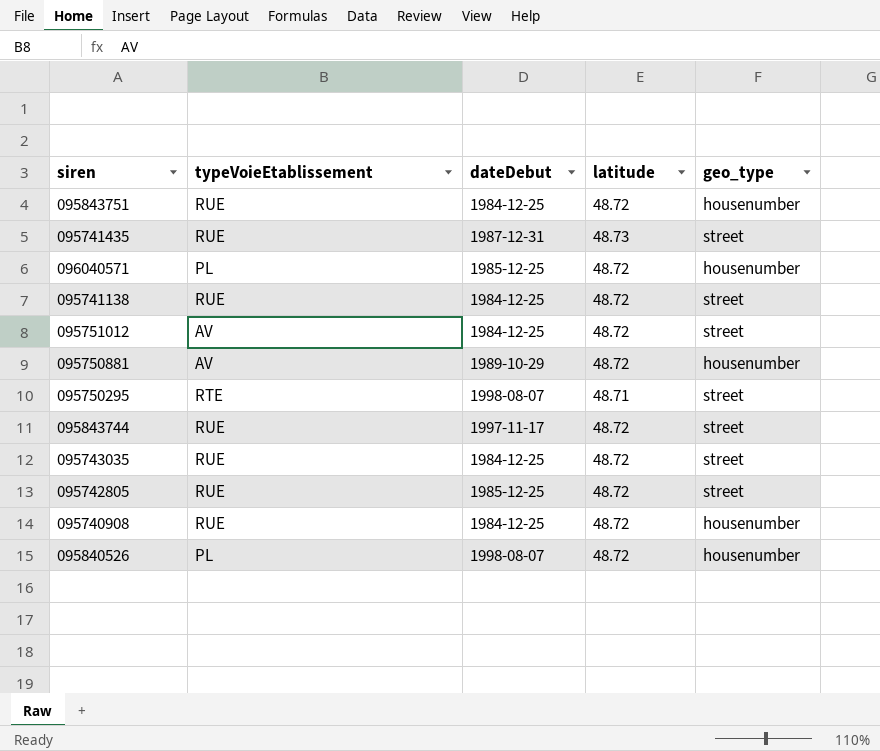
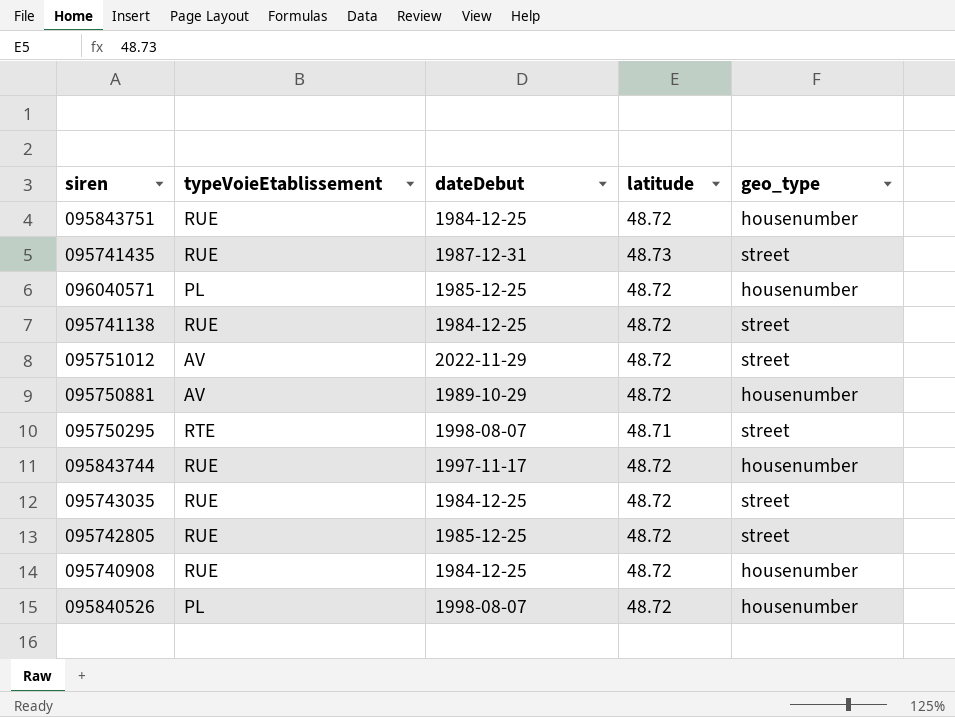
095751012 | dateDebut: 1984-12-25 -> 2022-11-29
095843744 | geo_type: street -> housenumber

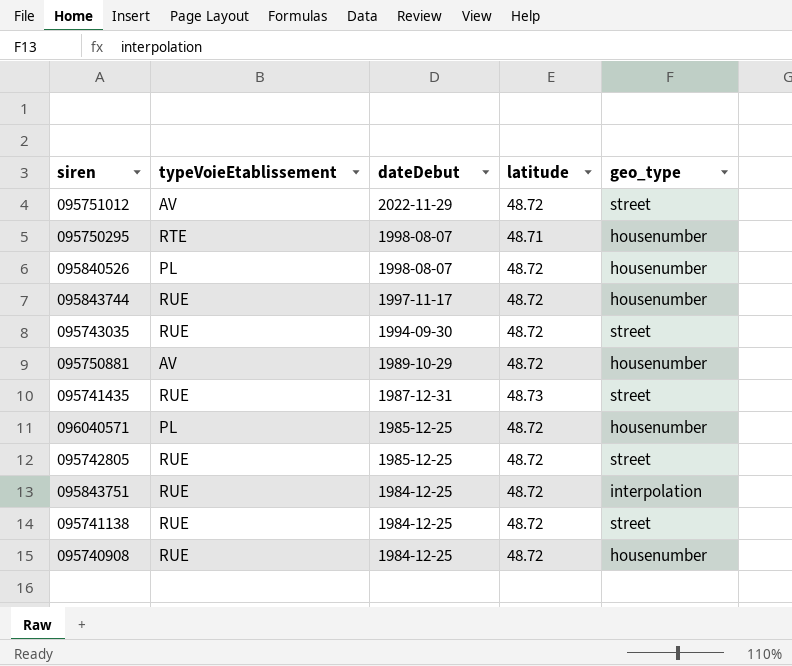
row order: none -> dateDebut descending
095750295 | geo_type: street -> housenumber
095743035 | dateDebut: 1984-12-25 -> 1994-09-30
095843751 | geo_type: housenumber -> interpolation

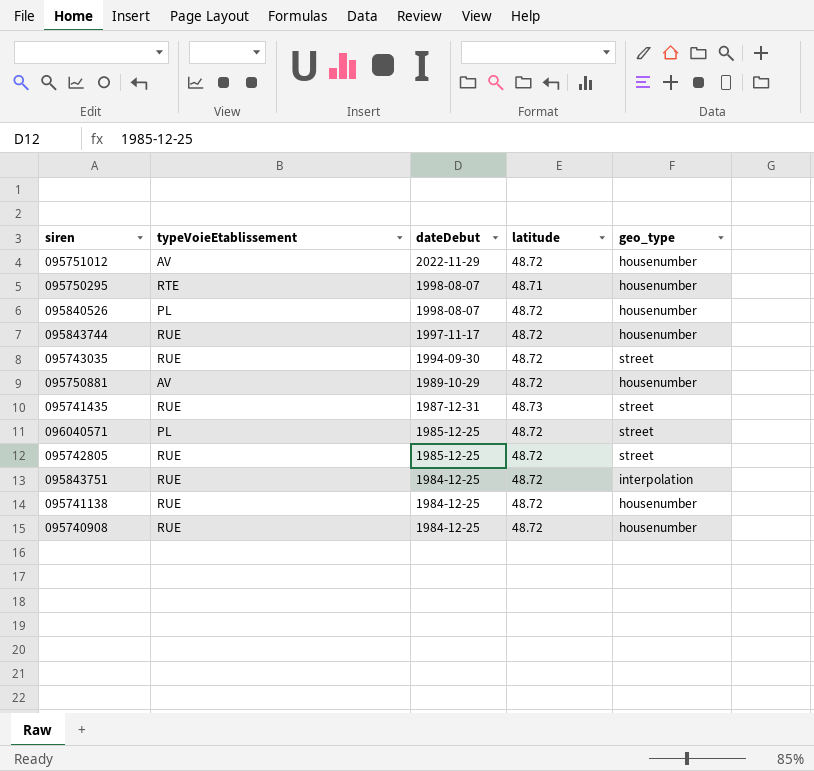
095751012 | geo_type: street -> housenumber
096040571 | geo_type: housenumber -> street
095741138 | geo_type: street -> housenumber

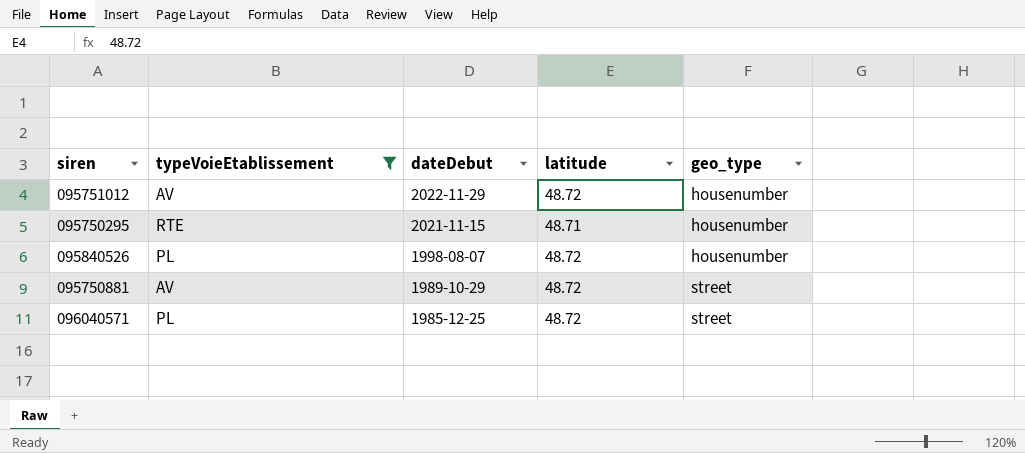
filter: none -> typeVoieEtablissement != RUE
095750295 | dateDebut: 1998-08-07 -> 2021-11-15
095750881 | geo_type: housenumber -> street

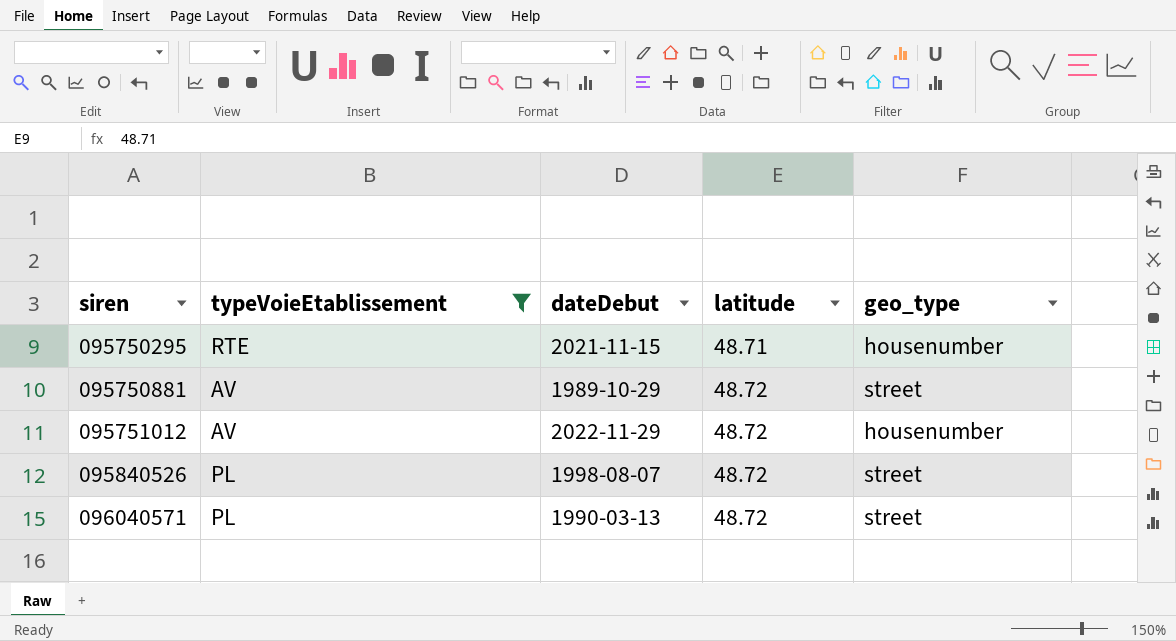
row order: dateDebut descending -> siren ascending
095840526 | geo_type: housenumber -> street
096040571 | dateDebut: 1985-12-25 -> 1990-03-13

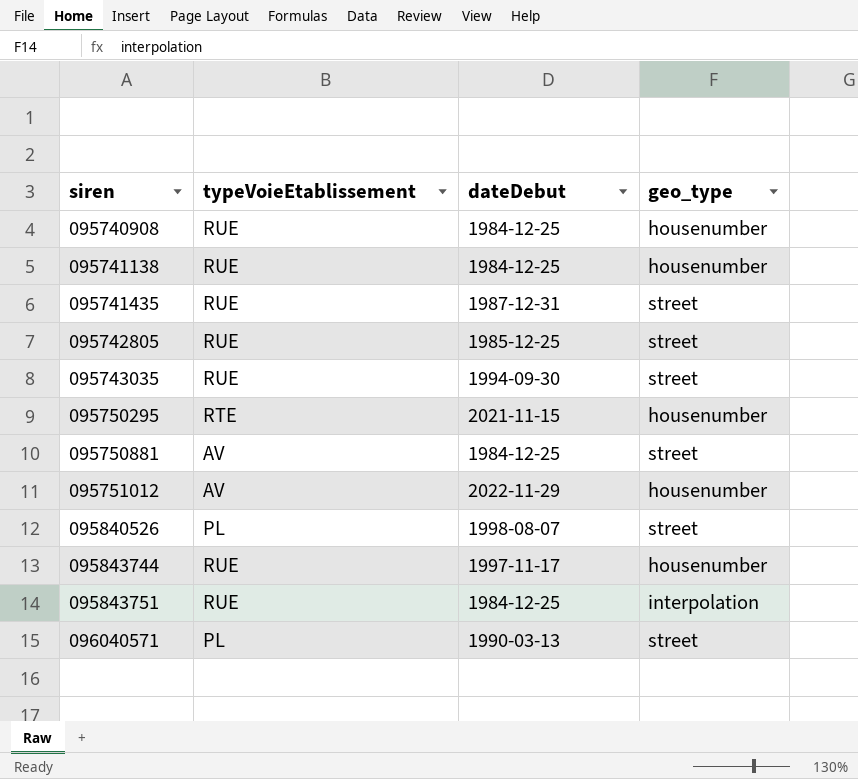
filter: typeVoieEtablissement != RUE -> none
column latitude | position: 4 -> none
095750881 | dateDebut: 1989-10-29 -> 1984-12-25

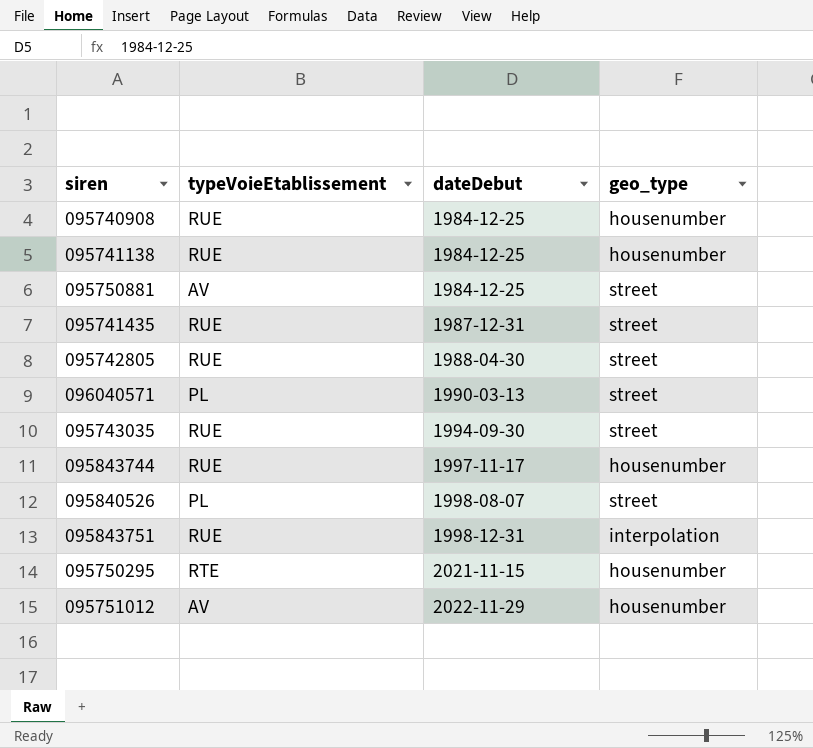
row order: siren ascending -> dateDebut ascending
095742805 | dateDebut: 1985-12-25 -> 1988-04-30
095843751 | dateDebut: 1984-12-25 -> 1998-12-31

